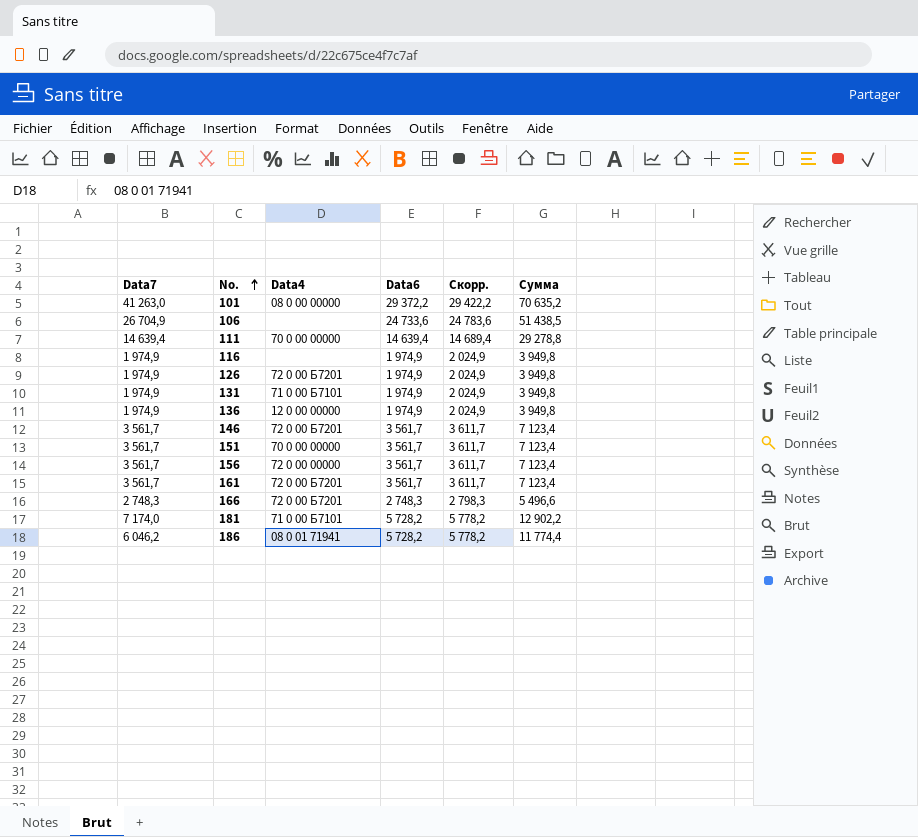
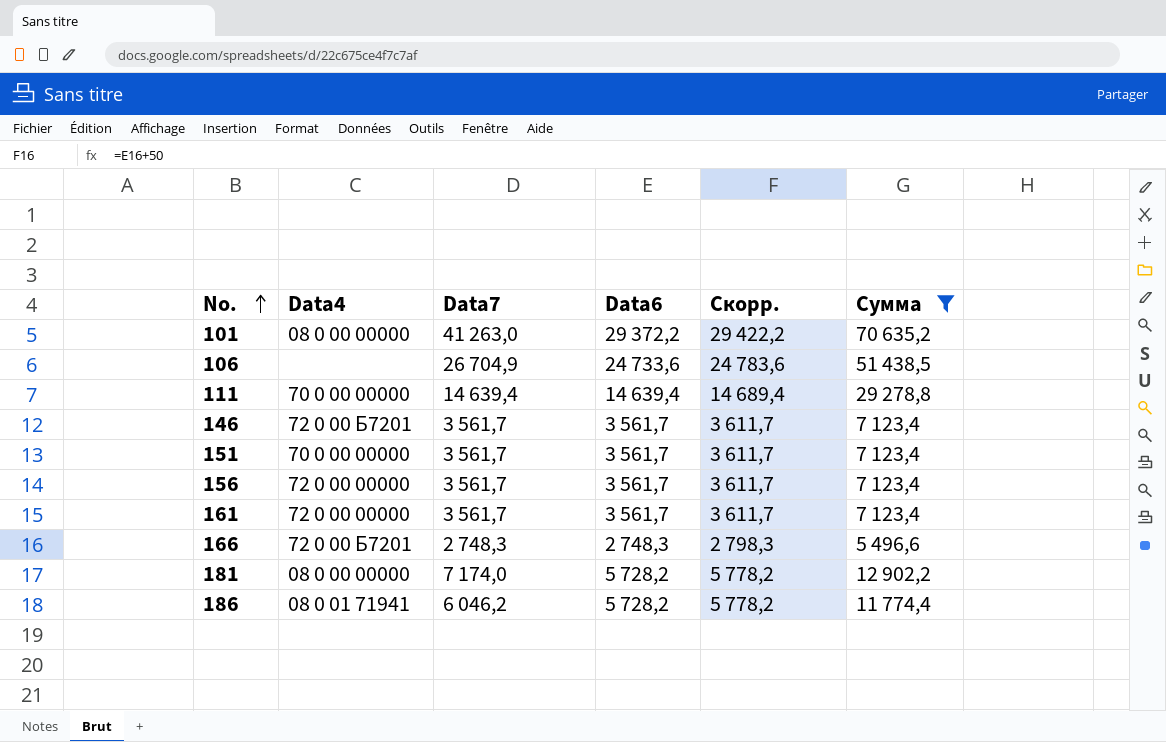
filter: none -> Сумма != 3 949,8
column Data7 | position: 1 -> 3
161 | Data4: 72 0 00 Б7201 -> 72 0 00 00000
181 | Data4: 71 0 00 Б7101 -> 08 0 00 00000

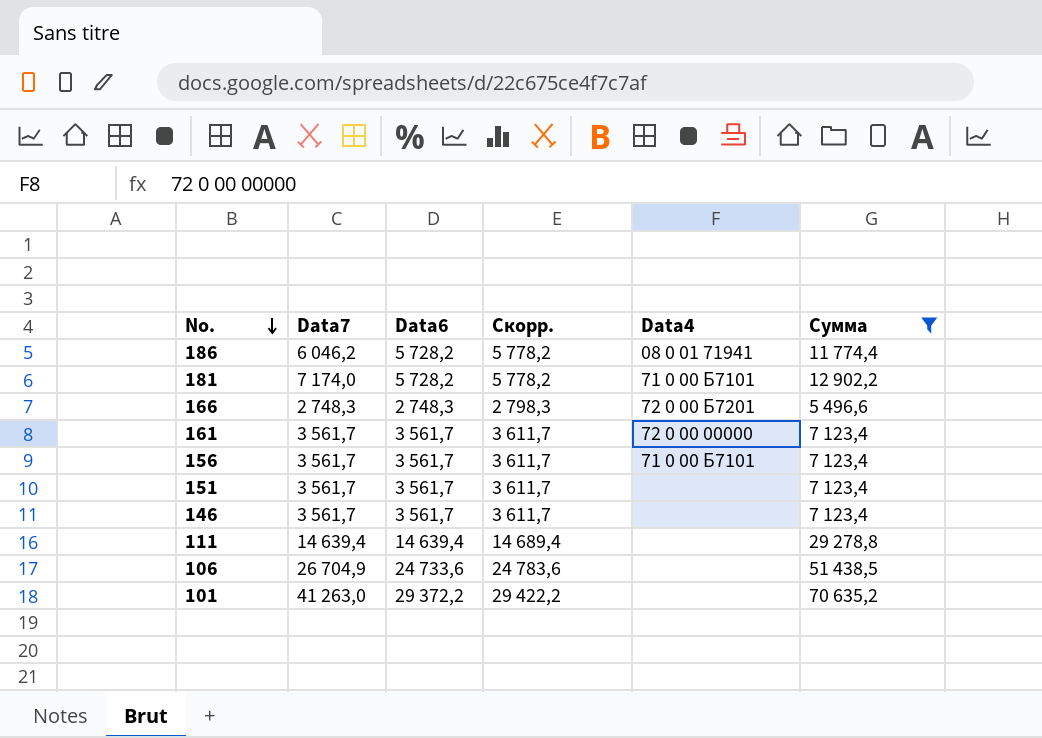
row order: No. ascending -> No. descending
column Data4 | position: 2 -> 5
181 | Data4: 08 0 00 00000 -> 71 0 00 Б7101
156 | Data4: 72 0 00 00000 -> 71 0 00 Б7101
151 | Data4: 70 0 00 00000 -> none
146 | Data4: 72 0 00 Б7201 -> none
111 | Data4: 70 0 00 00000 -> none
101 | Data4: 08 0 00 00000 -> none

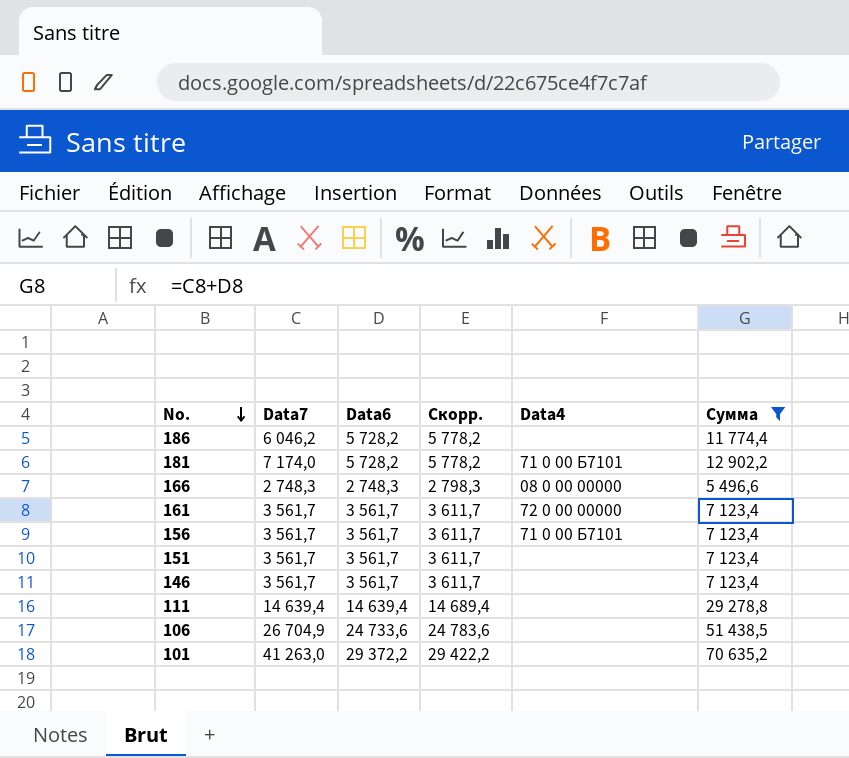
186 | Data4: 08 0 01 71941 -> none
166 | Data4: 72 0 00 Б7201 -> 08 0 00 00000

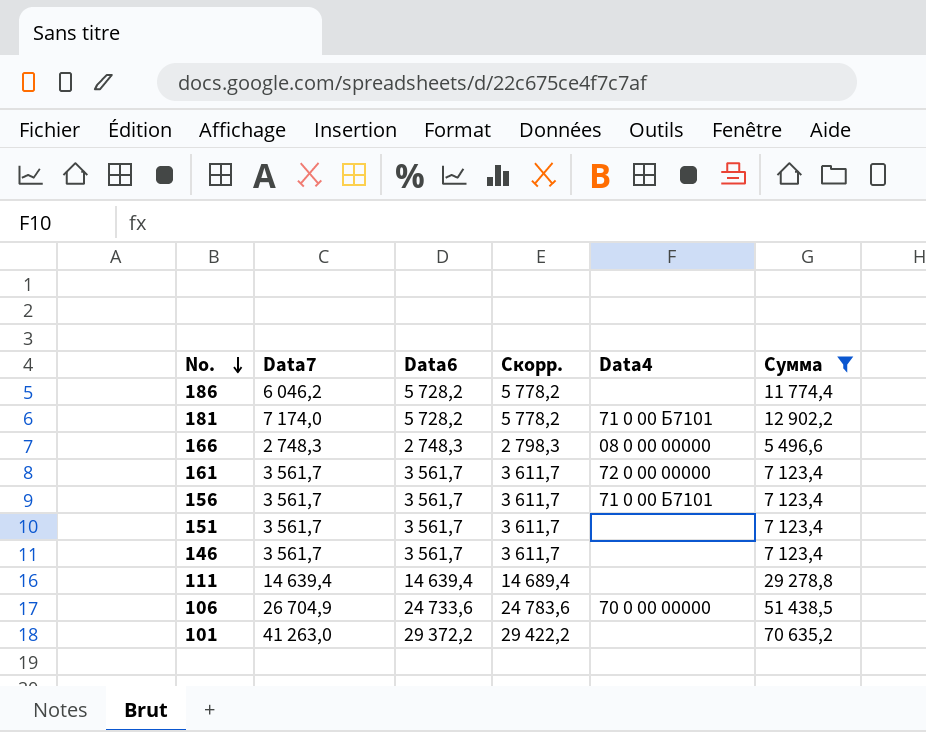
106 | Data4: none -> 70 0 00 00000

